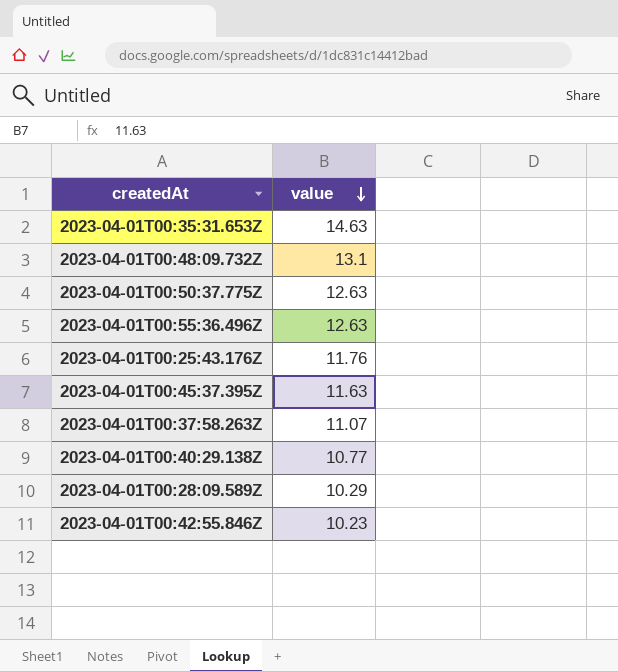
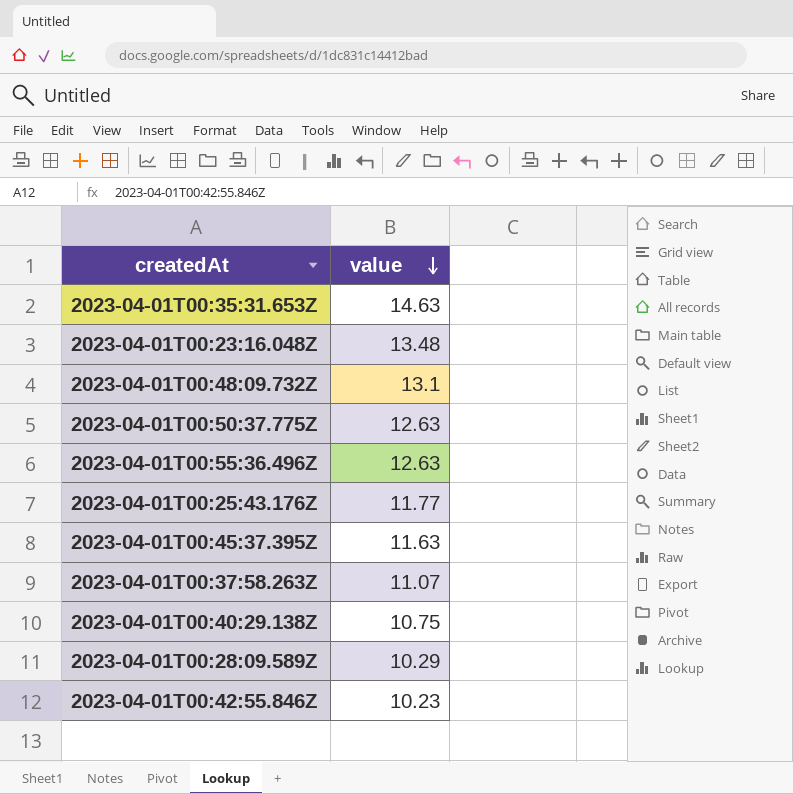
row 2023-04-01T00:23:16.048Z: none -> 13.48
2023-04-01T00:25:43.176Z | value: 11.76 -> 11.77
2023-04-01T00:40:29.138Z | value: 10.77 -> 10.75

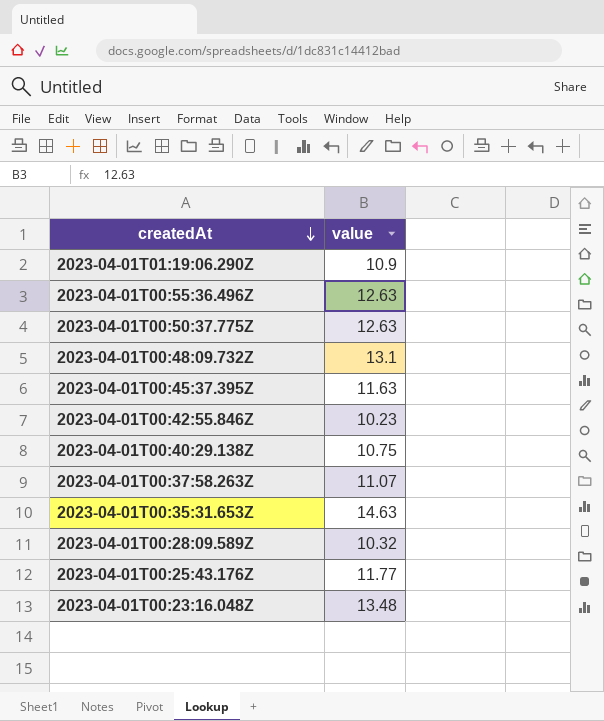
row order: value descending -> createdAt descending
row 2023-04-01T01:19:06.290Z: none -> 10.9
2023-04-01T00:28:09.589Z | value: 10.29 -> 10.32

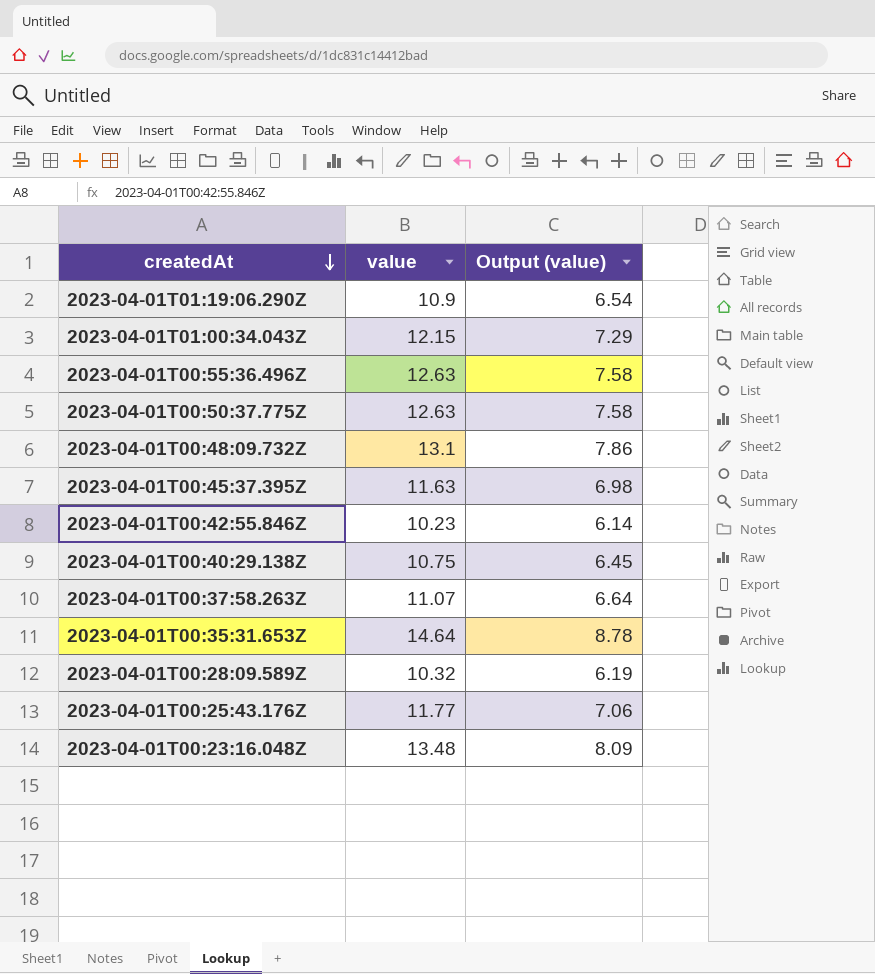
column Output (value) | formula: none -> [value] * 0.6
row 2023-04-01T01:00:34.043Z: none -> 12.15 | 7.29
2023-04-01T00:35:31.653Z | value: 14.63 -> 14.64

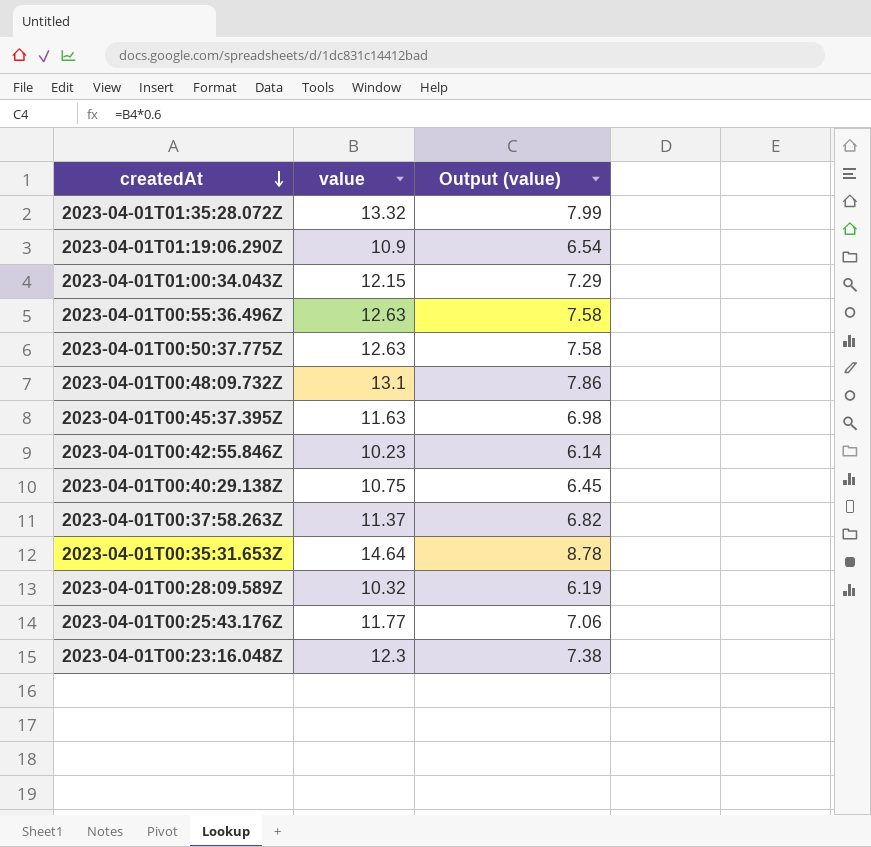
row 2023-04-01T01:35:28.072Z: none -> 13.32 | 7.99
2023-04-01T00:37:58.263Z | value: 11.07 -> 11.37
2023-04-01T00:37:58.263Z | Output (value): 6.64 -> 6.82
2023-04-01T00:23:16.048Z | value: 13.48 -> 12.3
2023-04-01T00:23:16.048Z | Output (value): 8.09 -> 7.38

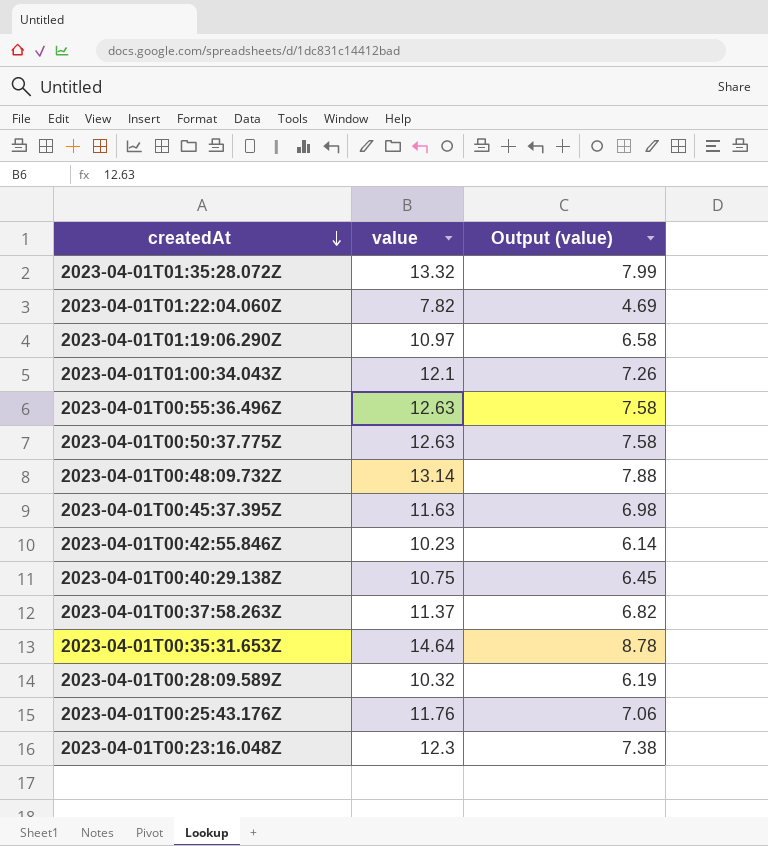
row 2023-04-01T01:22:04.060Z: none -> 7.82 | 4.69
2023-04-01T01:19:06.290Z | value: 10.9 -> 10.97
2023-04-01T01:19:06.290Z | Output (value): 6.54 -> 6.58
2023-04-01T01:00:34.043Z | value: 12.15 -> 12.1
2023-04-01T01:00:34.043Z | Output (value): 7.29 -> 7.26
2023-04-01T00:48:09.732Z | value: 13.1 -> 13.14
2023-04-01T00:48:09.732Z | Output (value): 7.86 -> 7.88
2023-04-01T00:25:43.176Z | value: 11.77 -> 11.76

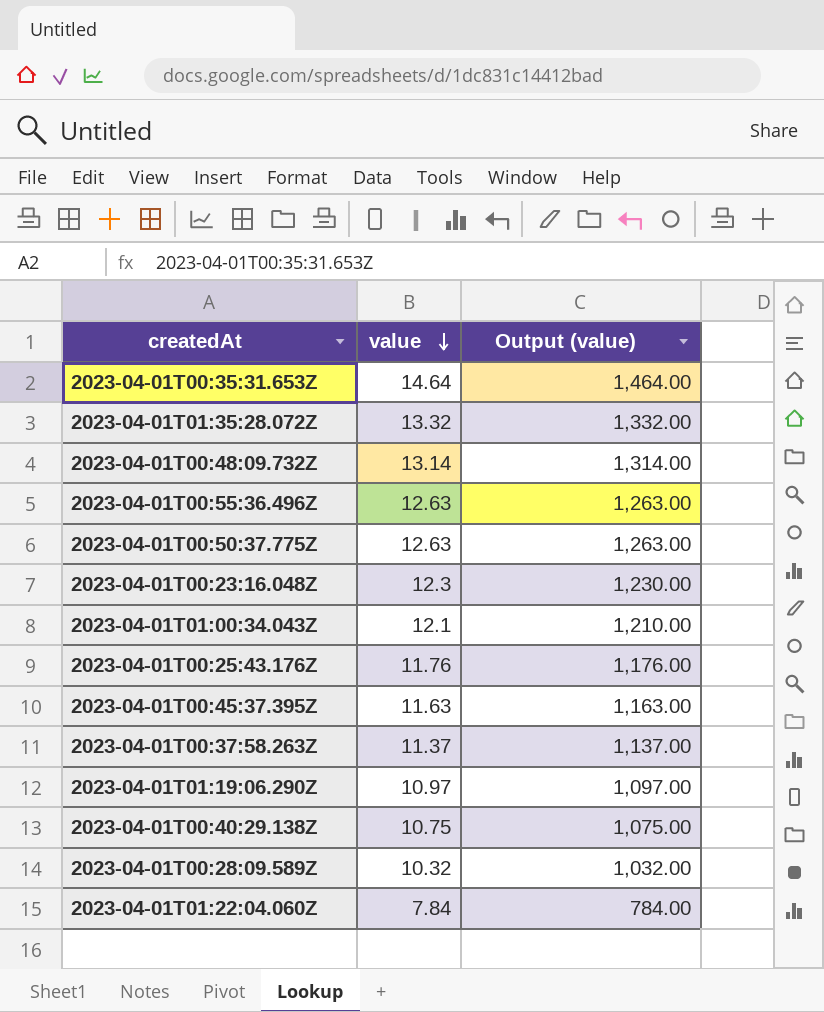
row order: createdAt descending -> value descending
column Output (value) | formula: [value] * 0.6 -> [value] * 100
row 2023-04-01T00:42:55.846Z: 10.23 | 6.14 -> none
2023-04-01T01:22:04.060Z | value: 7.82 -> 7.84

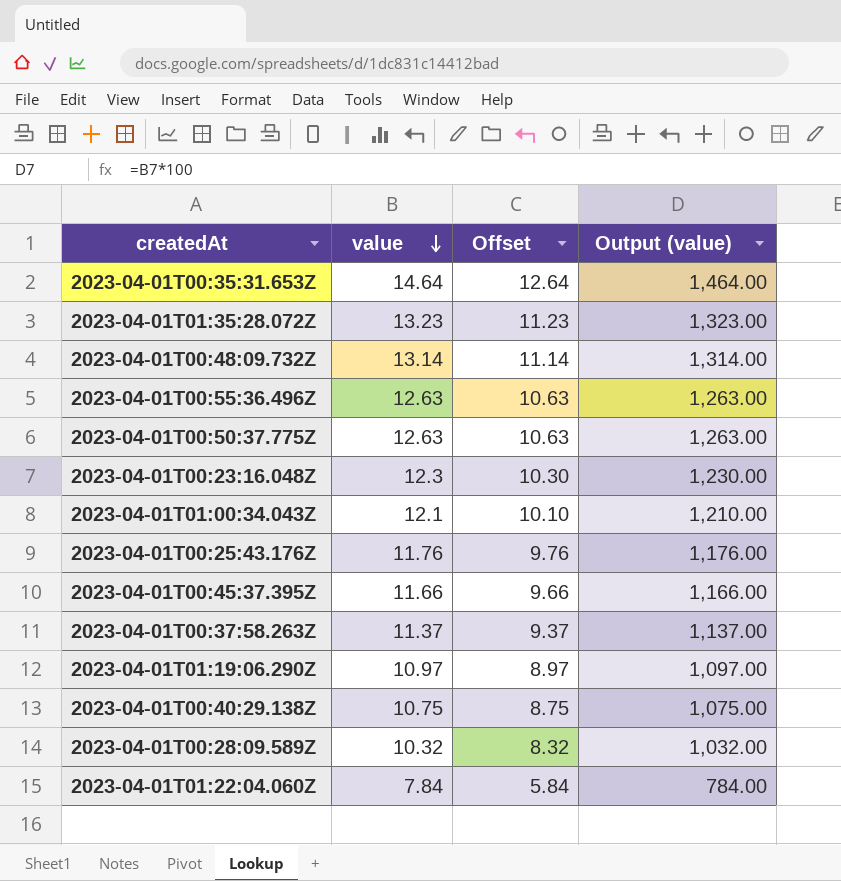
column Offset | formula: none -> [value] - 2
2023-04-01T01:35:28.072Z | value: 13.32 -> 13.23
2023-04-01T01:35:28.072Z | Output (value): 1,332.00 -> 1,323.00
2023-04-01T00:45:37.395Z | value: 11.63 -> 11.66
2023-04-01T00:45:37.395Z | Output (value): 1,163.00 -> 1,166.00

